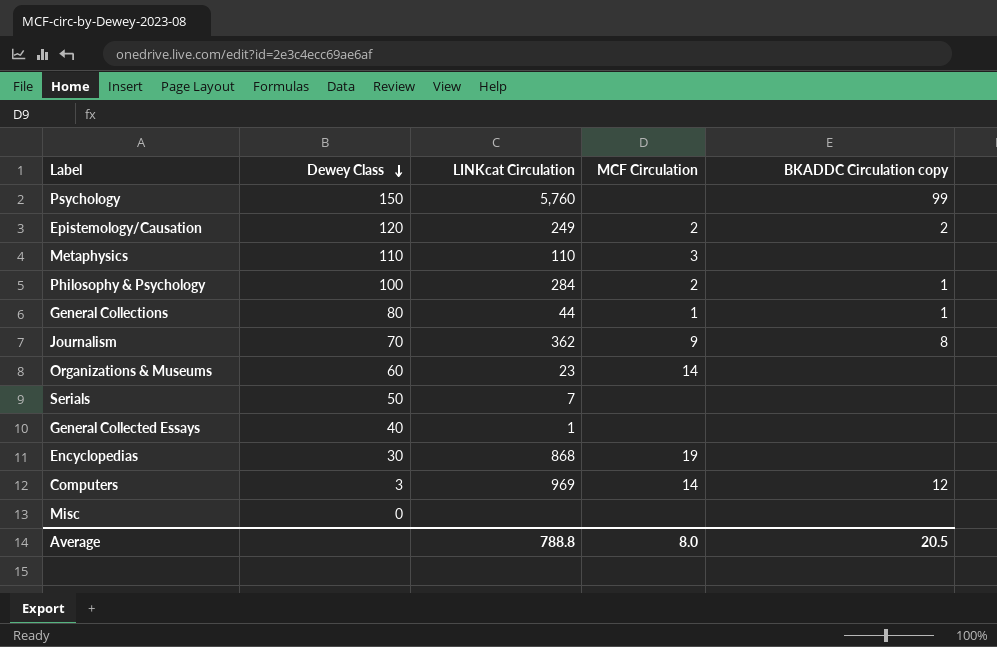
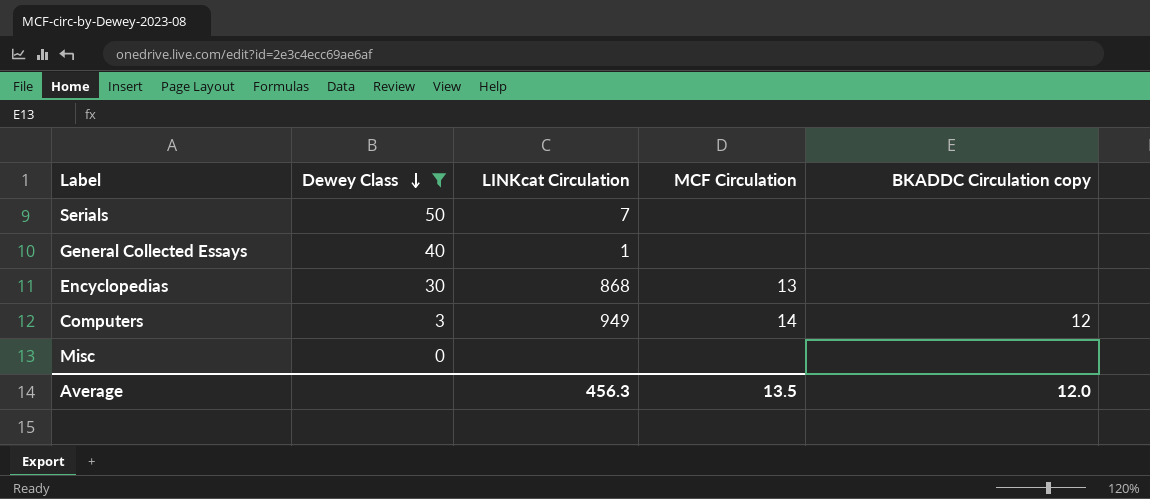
filter: none -> Dewey Class <= 50
Encyclopedias | MCF Circulation: 19 -> 13
Computers | LINKcat Circulation: 969 -> 949
Average | LINKcat Circulation: 788.8 -> 456.3
Average | MCF Circulation: 8.0 -> 13.5
Average | BKADDC Circulation copy: 20.5 -> 12.0

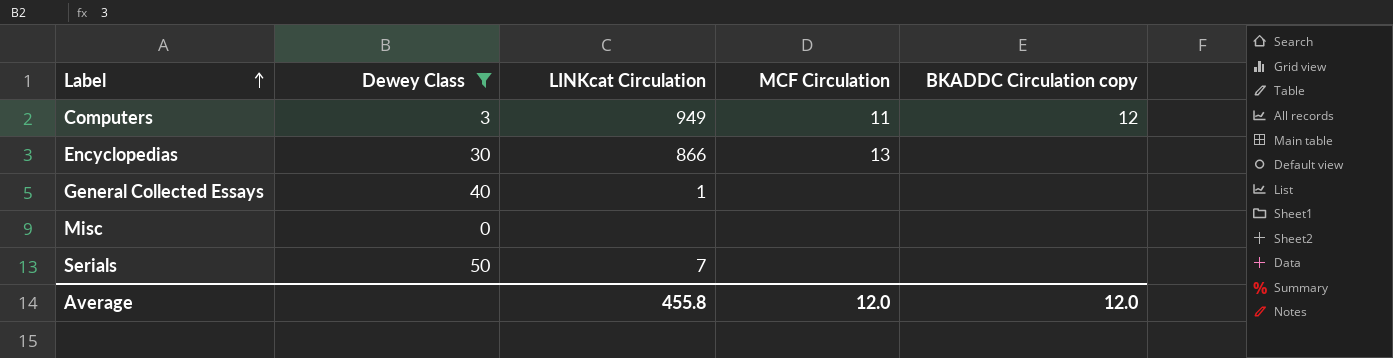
row order: Dewey Class descending -> Label ascending
Computers | MCF Circulation: 14 -> 11
Encyclopedias | LINKcat Circulation: 868 -> 866
Average | LINKcat Circulation: 456.3 -> 455.8
Average | MCF Circulation: 13.5 -> 12.0

